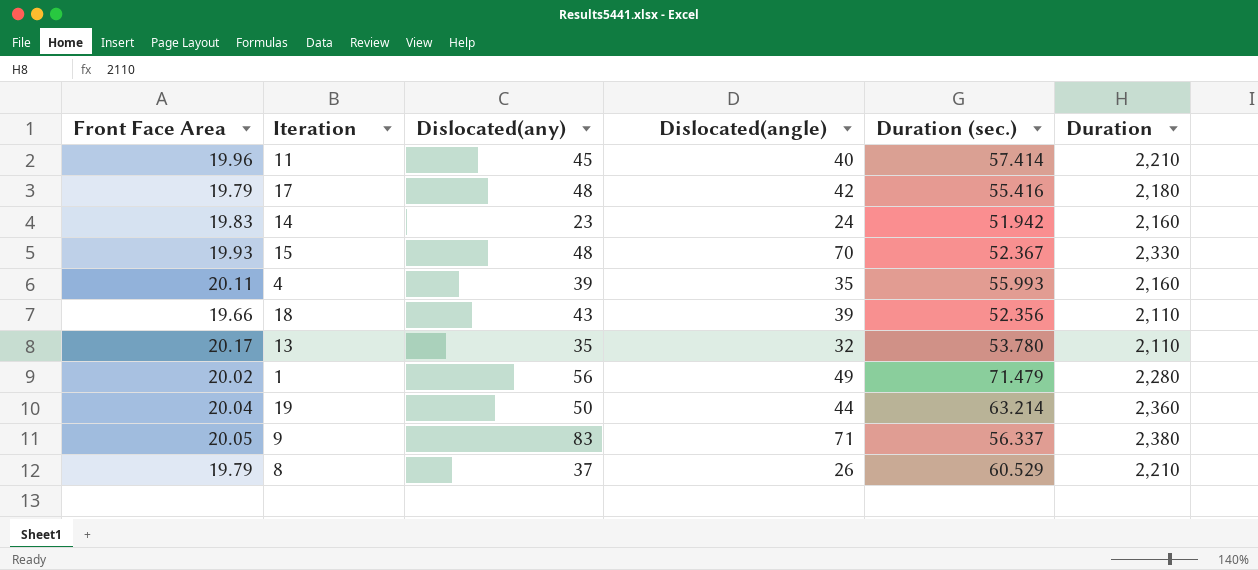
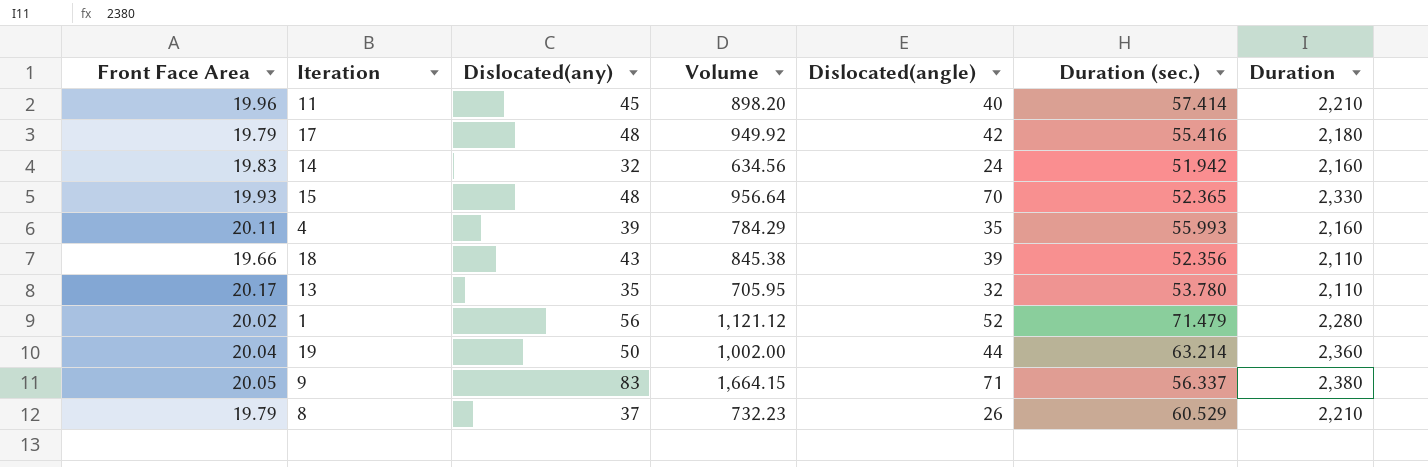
column Volume | formula: none -> [Front Face Area] * [Dislocated(any)]
14 | Dislocated(any): 23 -> 32
15 | Duration (sec.): 52.367 -> 52.365
1 | Dislocated(angle): 49 -> 52

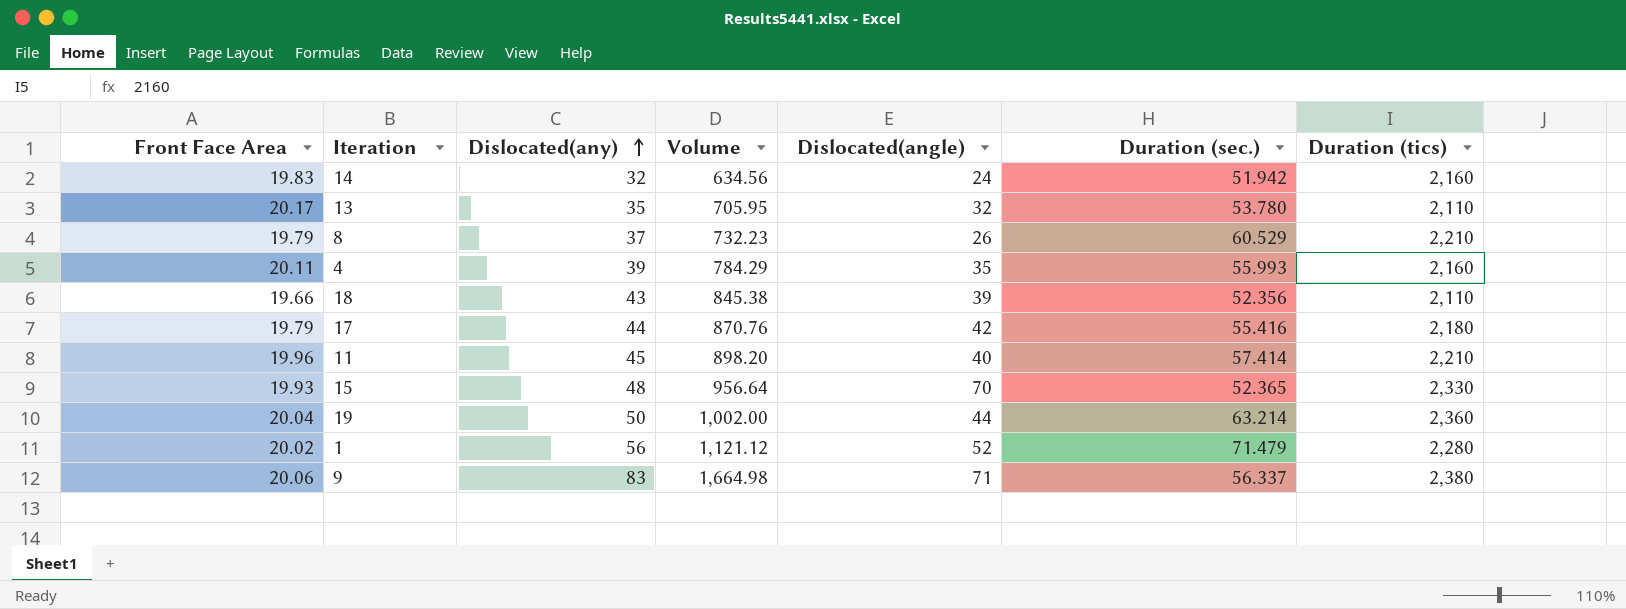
row order: none -> Dislocated(any) ascending
column name: Duration -> Duration (tics)
17 | Dislocated(any): 48 -> 44
17 | Volume: 949.92 -> 870.76
9 | Front Face Area: 20.05 -> 20.06
9 | Volume: 1,664.15 -> 1,664.98

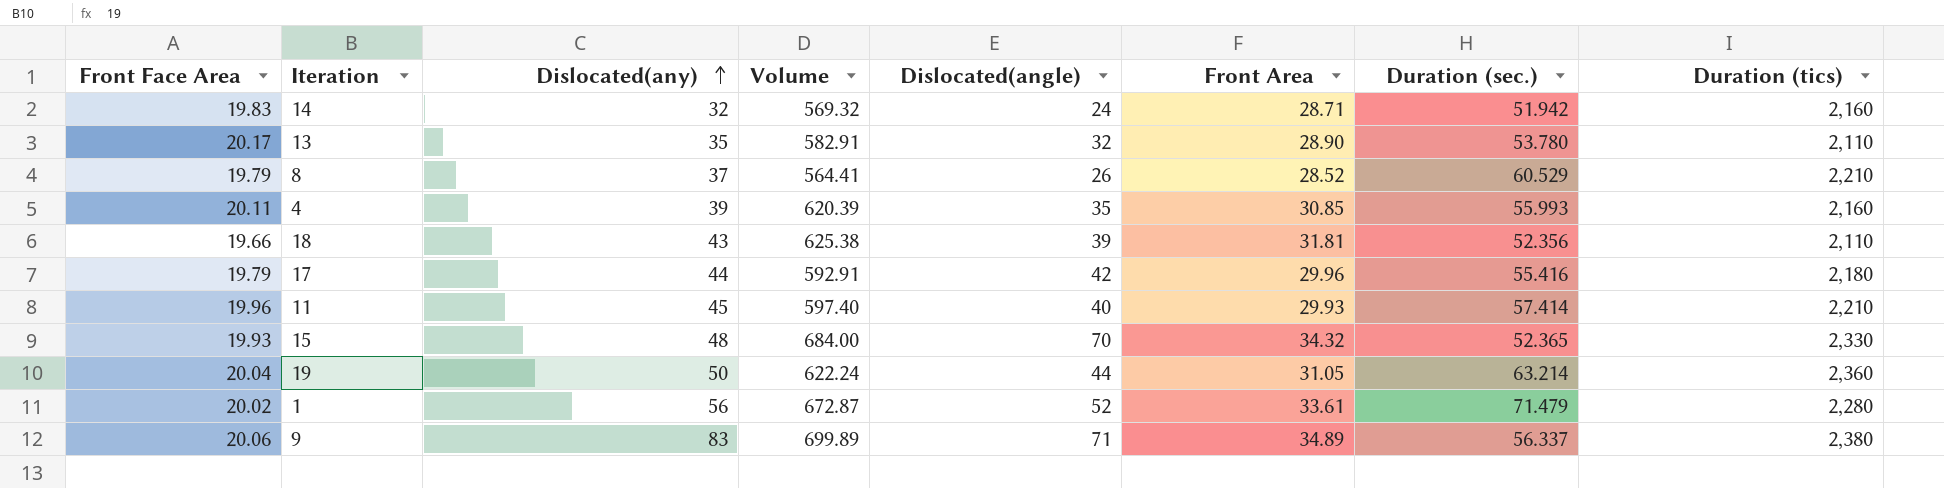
column Volume | formula: [Front Face Area] * [Dislocated(any)] -> [Front Face Area] * [Front Area]
column Front Area | position: none -> 6

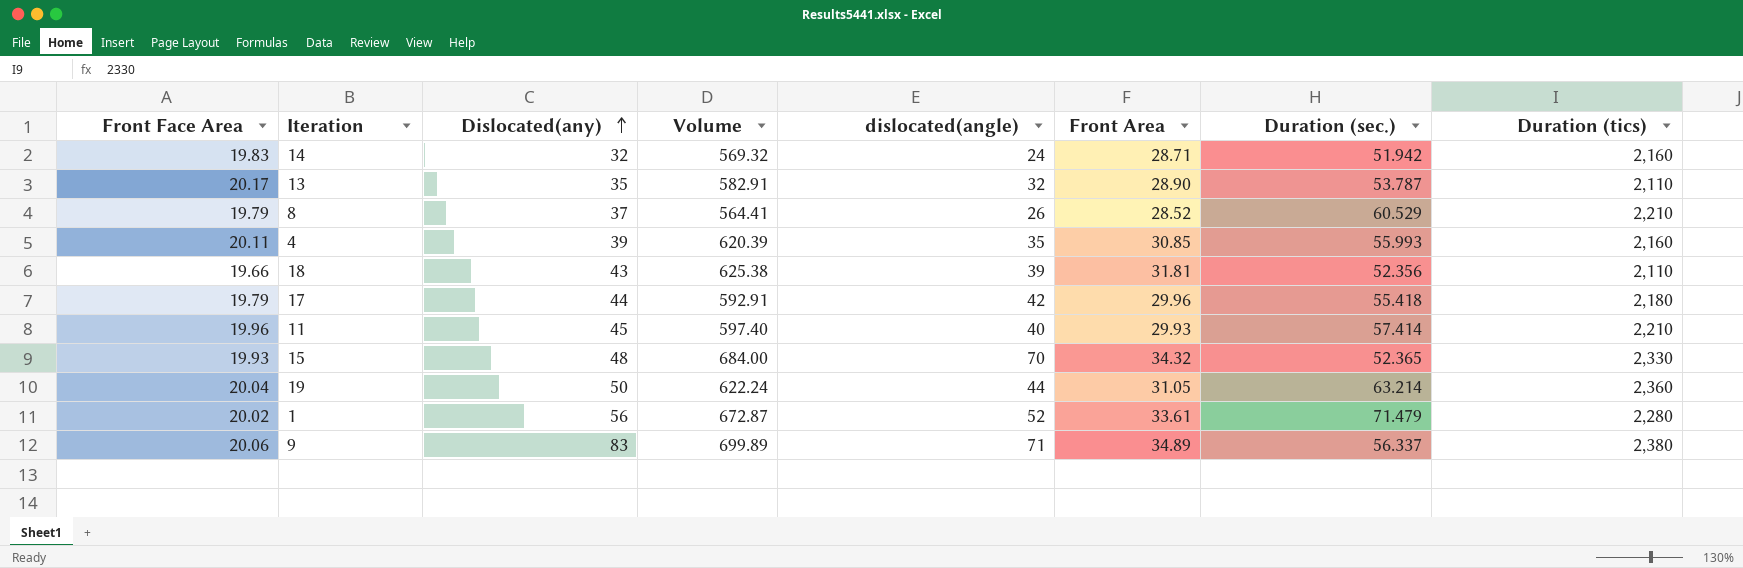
column name: Dislocated(angle) -> dislocated(angle)
13 | Duration (sec.): 53.780 -> 53.787
17 | Duration (sec.): 55.416 -> 55.418

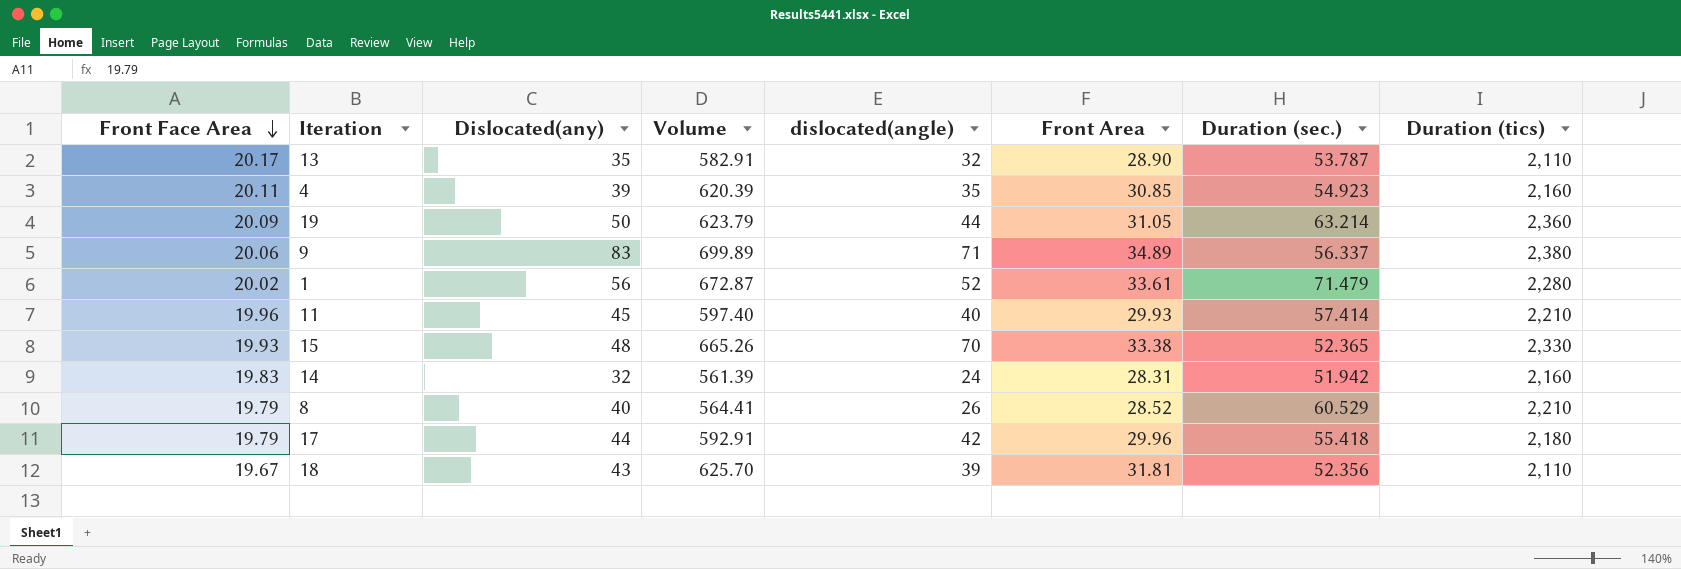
row order: Dislocated(any) ascending -> Front Face Area descending
4 | Duration (sec.): 55.993 -> 54.923
19 | Front Face Area: 20.04 -> 20.09
19 | Volume: 622.24 -> 623.79
15 | Volume: 684.00 -> 665.26
15 | Front Area: 34.32 -> 33.38
14 | Volume: 569.32 -> 561.39
14 | Front Area: 28.71 -> 28.31
8 | Dislocated(any): 37 -> 40
18 | Front Face Area: 19.66 -> 19.67
18 | Volume: 625.38 -> 625.70

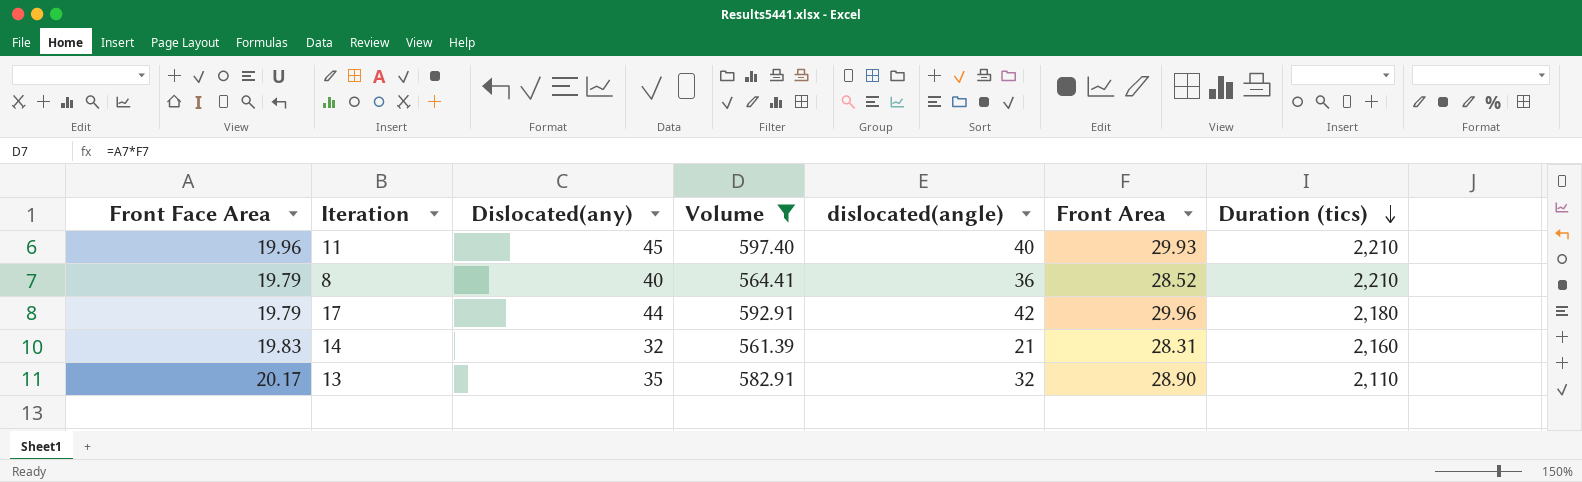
filter: none -> Volume <= 597.40
row order: Front Face Area descending -> Duration (tics) descending
column Duration (sec.) | position: 7 -> none
8 | dislocated(angle): 26 -> 36
14 | dislocated(angle): 24 -> 21

